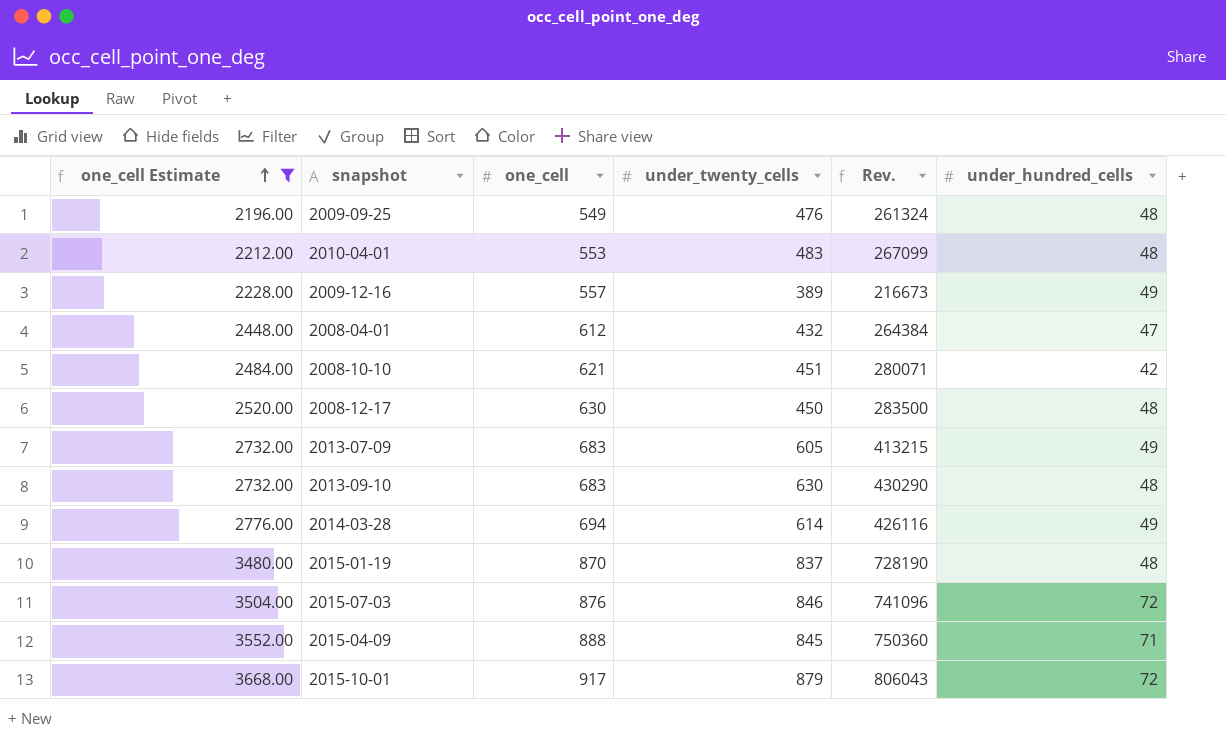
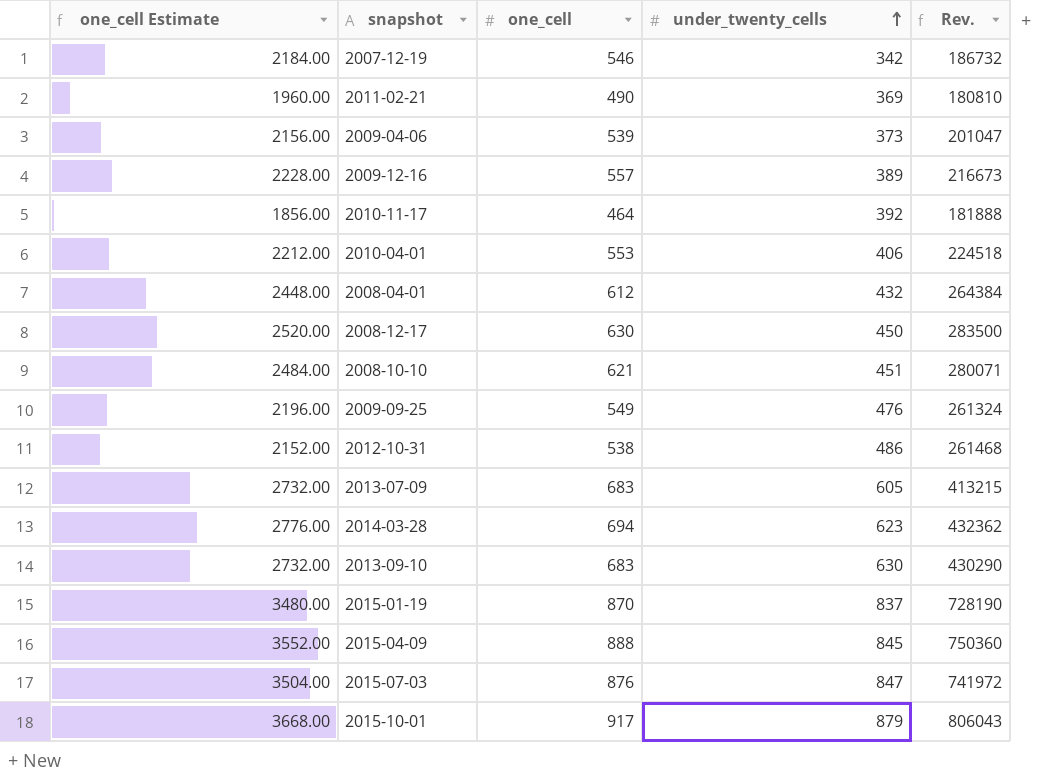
filter: one_cell Estimate >= 2196.00 -> none
row order: one_cell Estimate ascending -> under_twenty_cells ascending
column under_hundred_cells | position: 6 -> none
2010-04-01 | under_twenty_cells: 483 -> 406
2010-04-01 | Rev.: 267099 -> 224518
2014-03-28 | under_twenty_cells: 614 -> 623
2014-03-28 | Rev.: 426116 -> 432362
2015-07-03 | under_twenty_cells: 846 -> 847
2015-07-03 | Rev.: 741096 -> 741972

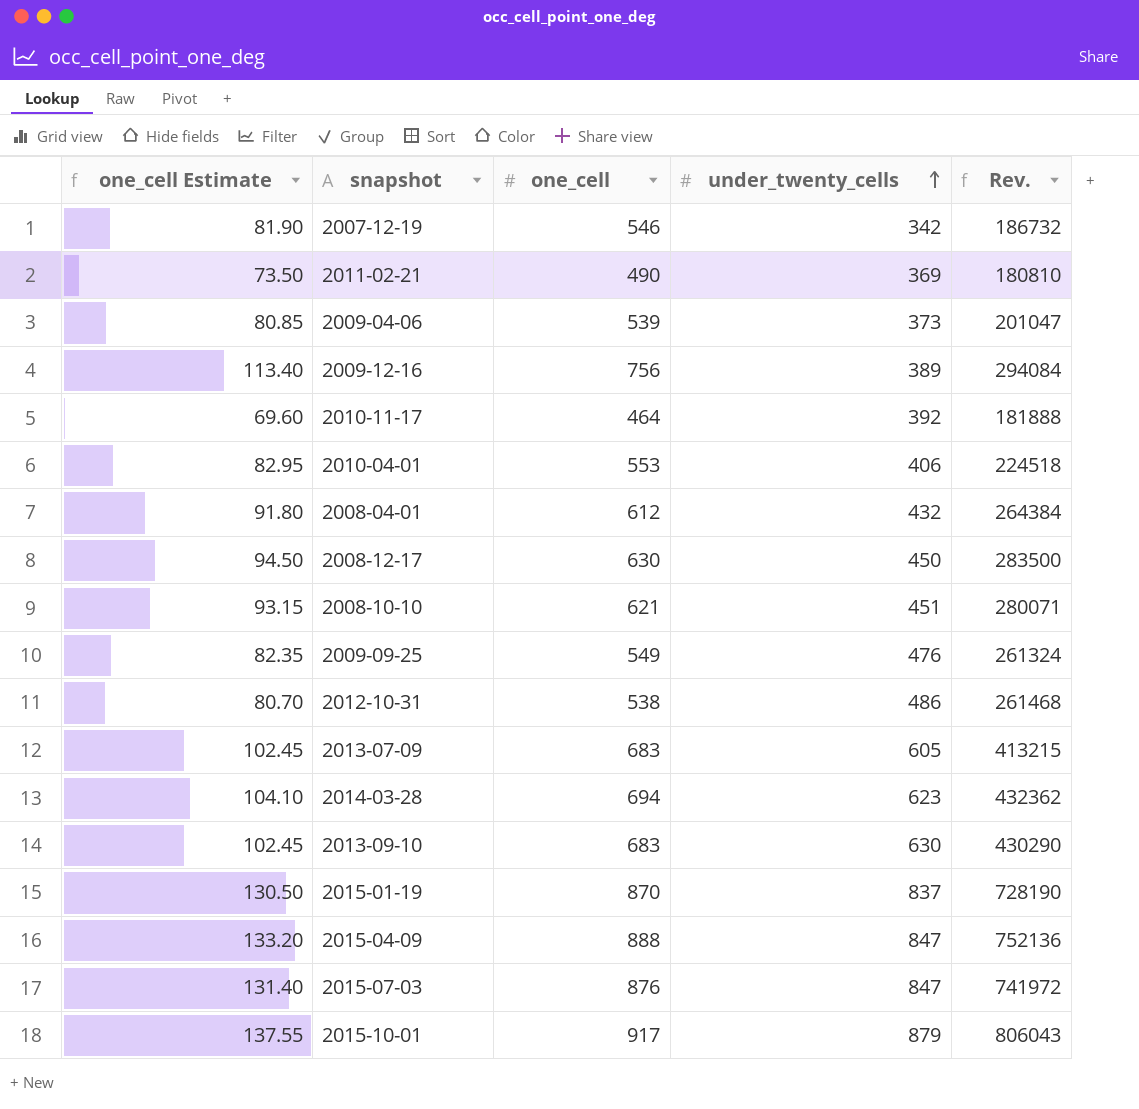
column one_cell Estimate | formula: [one_cell] * 4 -> [one_cell] * 0.15
2009-12-16 | one_cell: 557 -> 756
2009-12-16 | Rev.: 216673 -> 294084
2015-04-09 | under_twenty_cells: 845 -> 847
2015-04-09 | Rev.: 750360 -> 752136

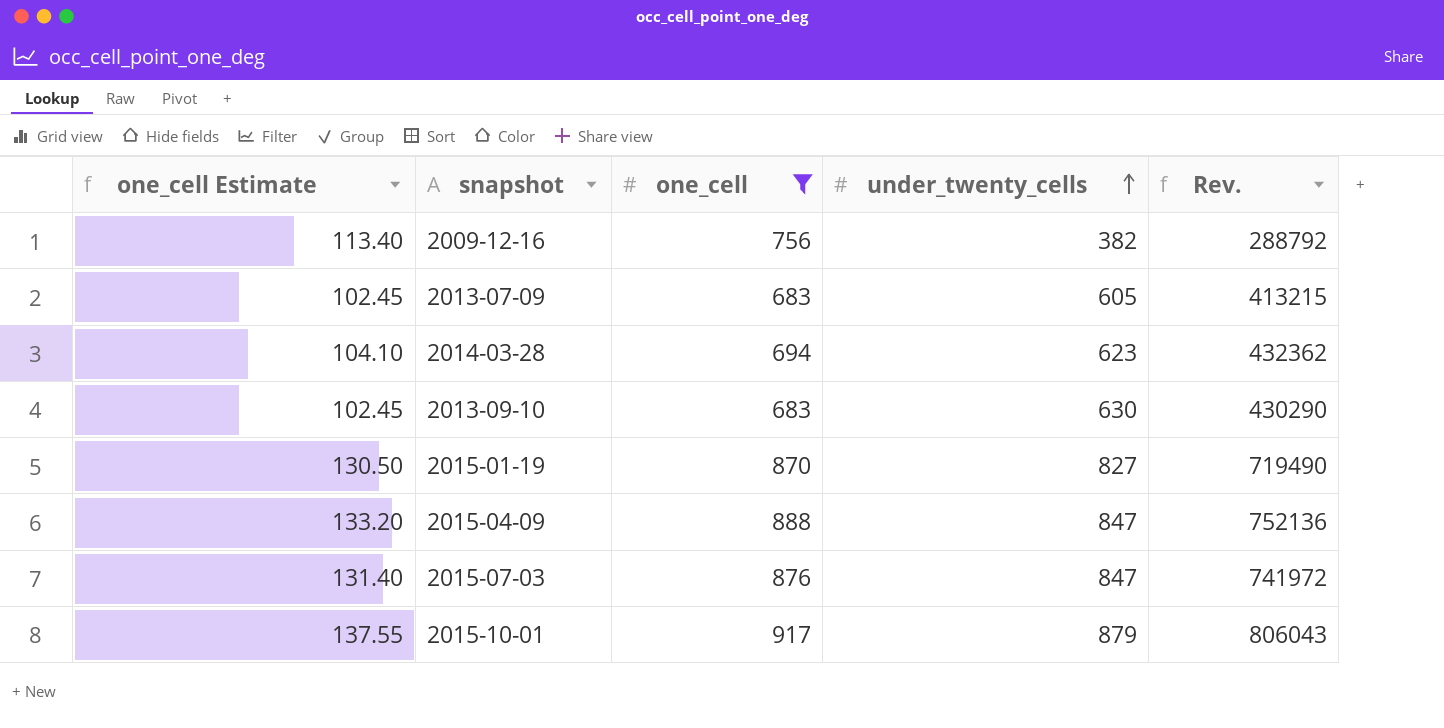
filter: none -> one_cell >= 683
2009-12-16 | under_twenty_cells: 389 -> 382
2009-12-16 | Rev.: 294084 -> 288792
2015-01-19 | under_twenty_cells: 837 -> 827
2015-01-19 | Rev.: 728190 -> 719490

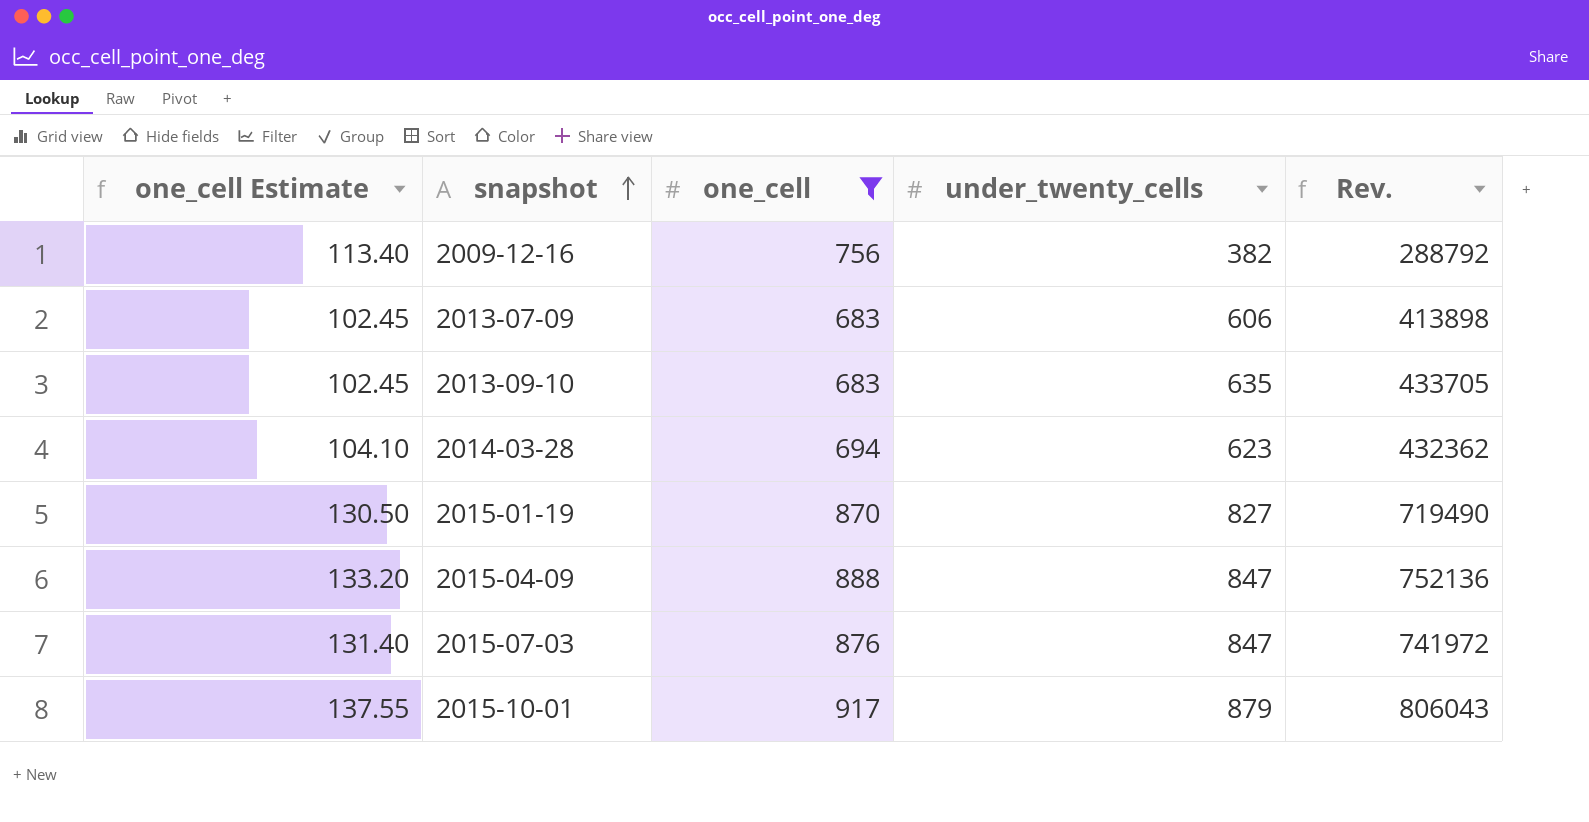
row order: under_twenty_cells ascending -> snapshot ascending
2013-07-09 | under_twenty_cells: 605 -> 606
2013-07-09 | Rev.: 413215 -> 413898
2013-09-10 | under_twenty_cells: 630 -> 635
2013-09-10 | Rev.: 430290 -> 433705

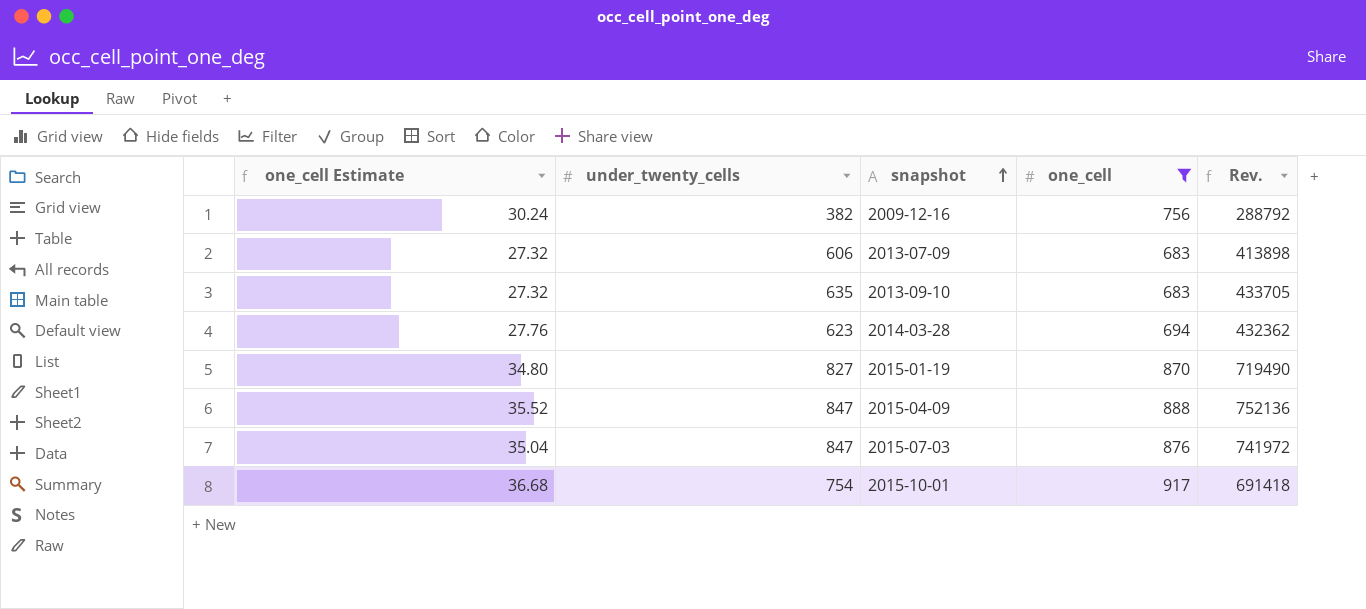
column one_cell Estimate | formula: [one_cell] * 0.15 -> [one_cell] * 0.04
column under_twenty_cells | position: 4 -> 2
2015-10-01 | under_twenty_cells: 879 -> 754
2015-10-01 | Rev.: 806043 -> 691418

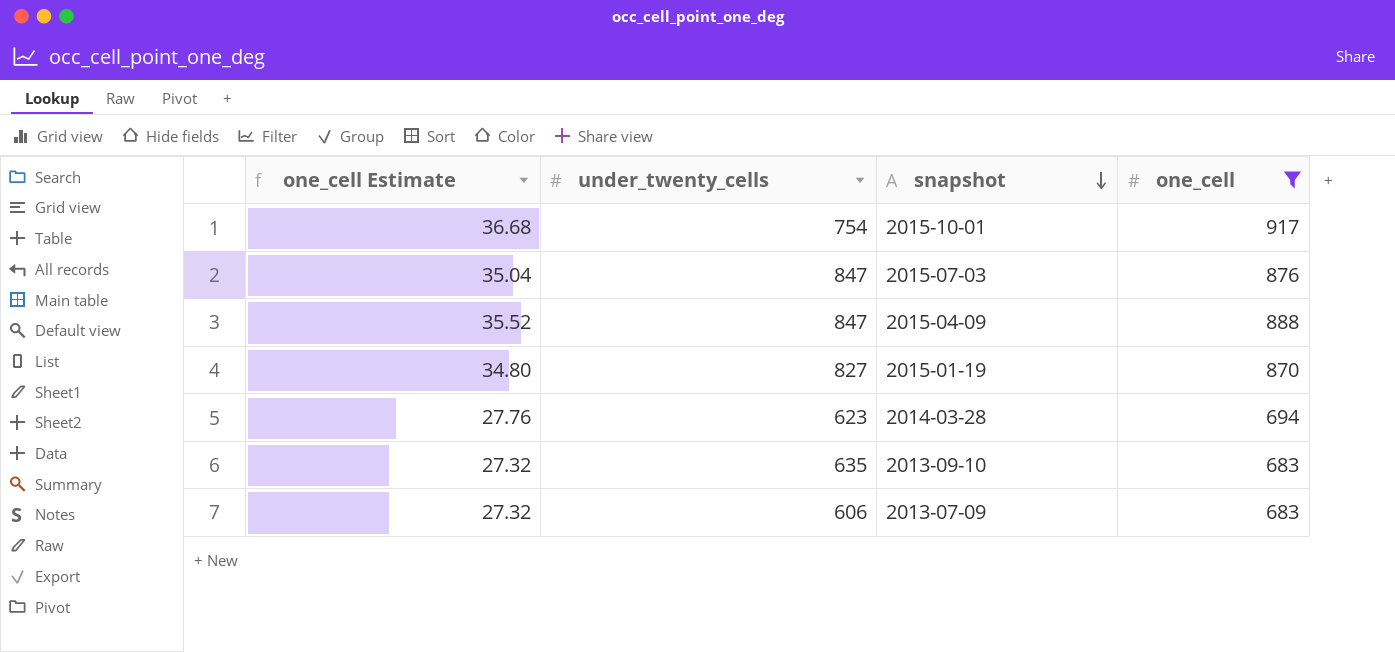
row order: snapshot ascending -> snapshot descending
column Rev. | formula: [under_twenty_cells] * [one_cell] -> none
row 2009-12-16: 30.24 | 382 | 756 | 288792 -> none

